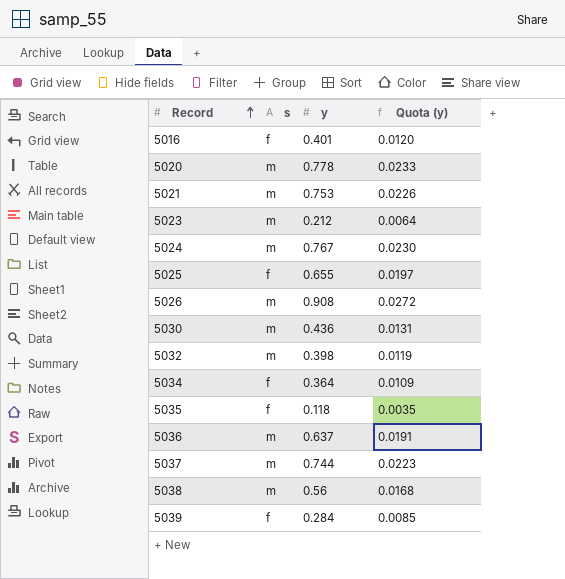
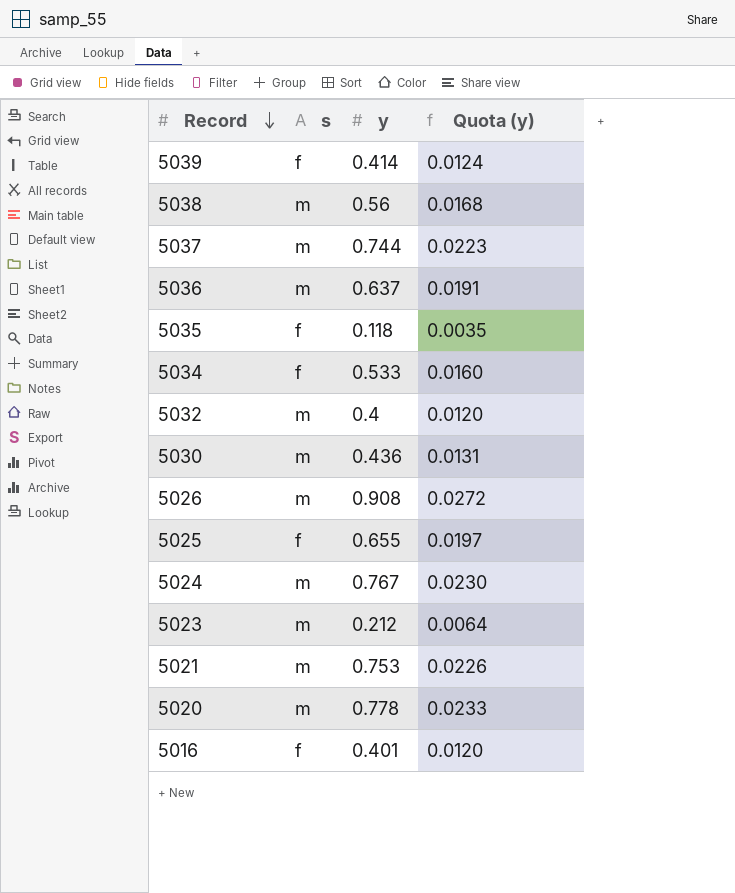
row order: Record ascending -> Record descending
5039 | y: 0.284 -> 0.414
5039 | Quota (y): 0.0085 -> 0.0124
5034 | y: 0.364 -> 0.533
5034 | Quota (y): 0.0109 -> 0.0160
5032 | y: 0.398 -> 0.4
5032 | Quota (y): 0.0119 -> 0.0120

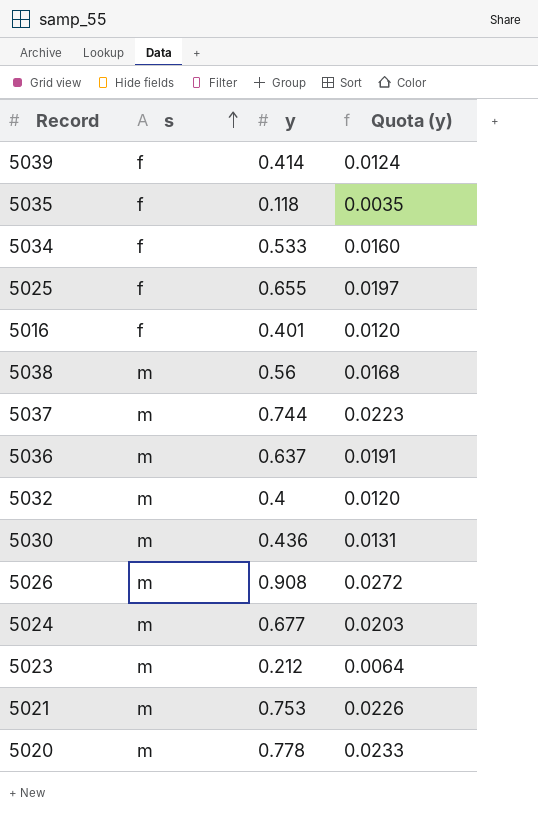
row order: Record descending -> s ascending
5024 | y: 0.767 -> 0.677
5024 | Quota (y): 0.0230 -> 0.0203

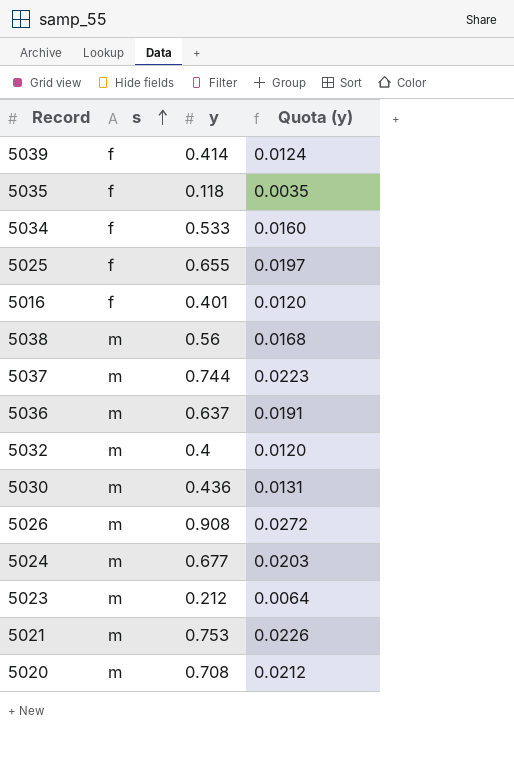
5020 | y: 0.778 -> 0.708
5020 | Quota (y): 0.0233 -> 0.0212

